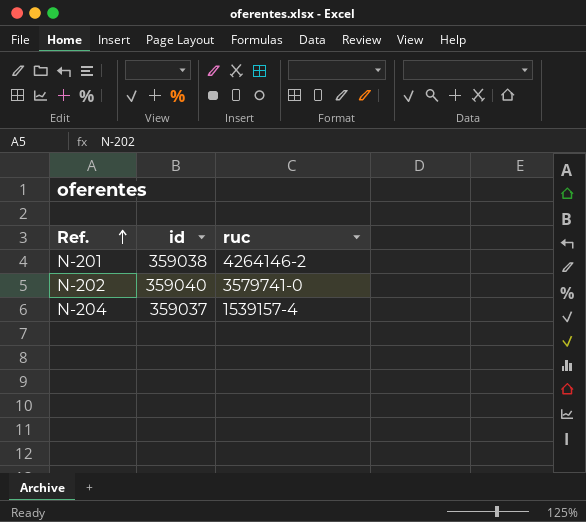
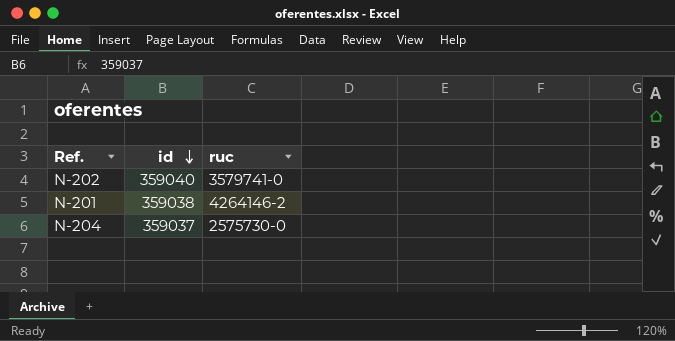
row order: Ref. ascending -> id descending
N-204 | ruc: 1539157-4 -> 2575730-0

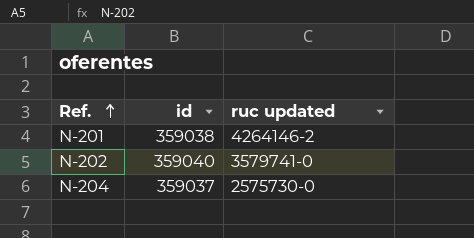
row order: id descending -> Ref. ascending
column name: ruc -> ruc updated

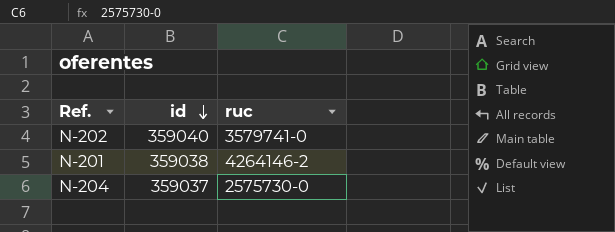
row order: Ref. ascending -> id descending
column name: ruc updated -> ruc

